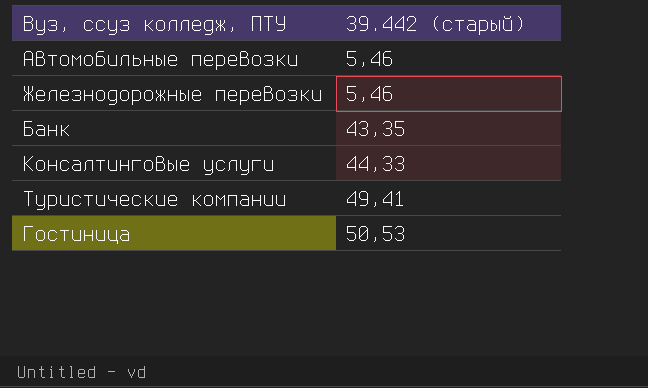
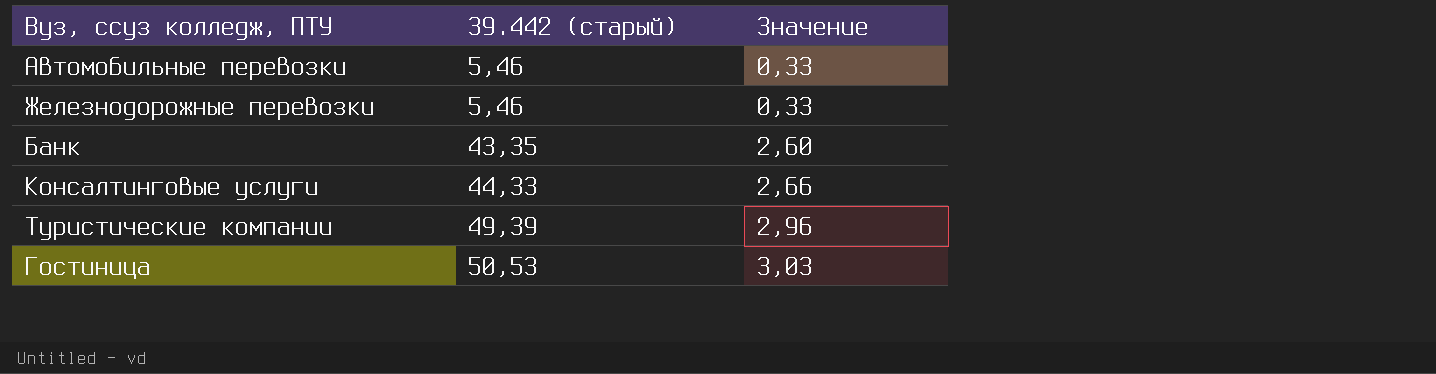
column Значение | formula: none -> [39.442 (старый)] * 0,06
Туристические компании | 39.442 (старый): 49,41 -> 49,39

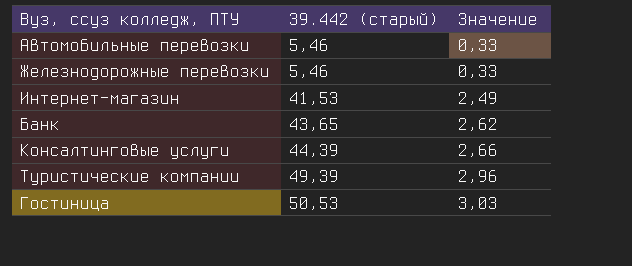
row Интернет-магазин: none -> 41,53 | 2,49
Банк | 39.442 (старый): 43,35 -> 43,65
Банк | Значение: 2,60 -> 2,62
Консалтинговые услуги | 39.442 (старый): 44,33 -> 44,39

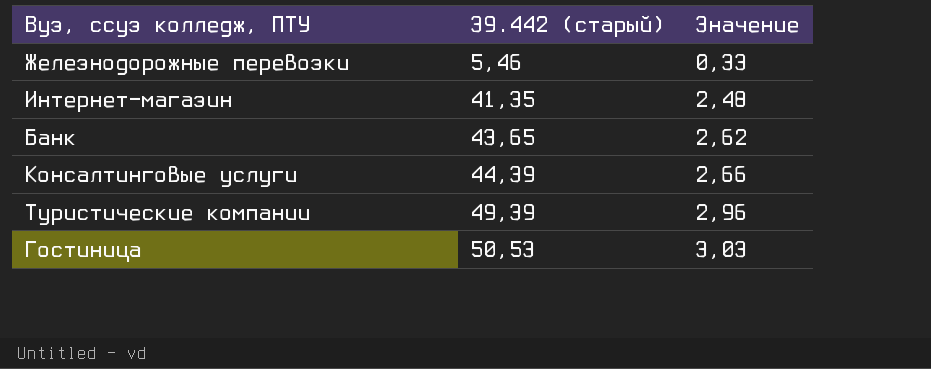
row Автомобильные перевозки: 5,46 | 0,33 -> none
Интернет-магазин | 39.442 (старый): 41,53 -> 41,35
Интернет-магазин | Значение: 2,49 -> 2,48

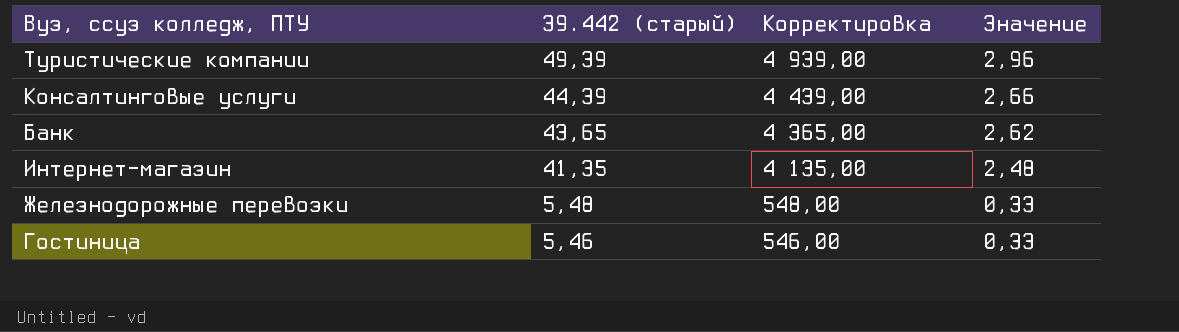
row order: 39.442 (старый) ascending -> 39.442 (старый) descending
column Корректировка | formula: none -> [39.442 (старый)] * 100
Железнодорожные перевозки | 39.442 (старый): 5,46 -> 5,48
Гостиница | 39.442 (старый): 50,53 -> 5,46
Гостиница | Значение: 3,03 -> 0,33

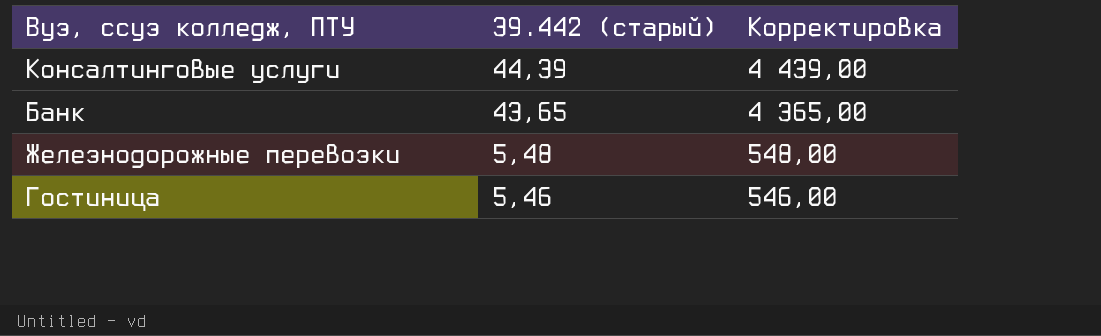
column Значение | formula: [39.442 (старый)] * 0,06 -> none
row Туристические компании: 49,39 | 4 939,00 | 2,96 -> none
row Интернет-магазин: 41,35 | 4 135,00 | 2,48 -> none

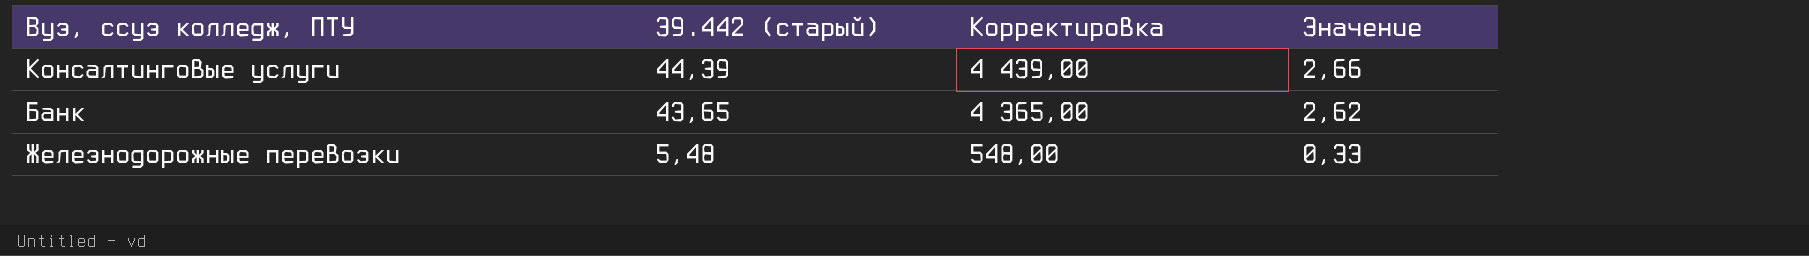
column Значение | formula: none -> [39.442 (старый)] * 0,06
row Гостиница: 5,46 | 546,00 -> none

